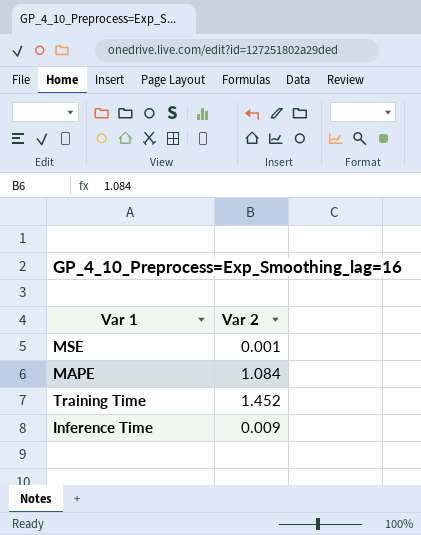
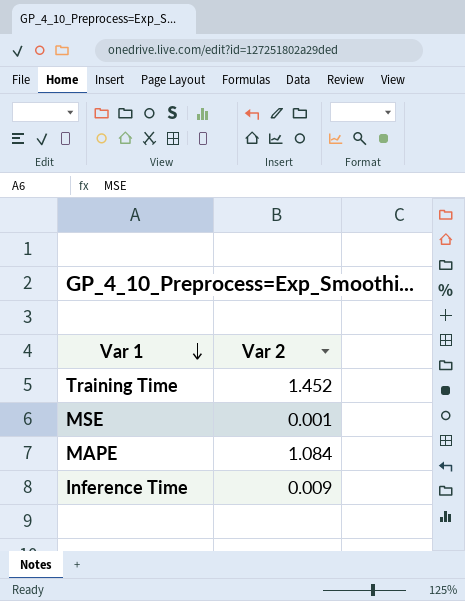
row order: none -> Var 1 descending

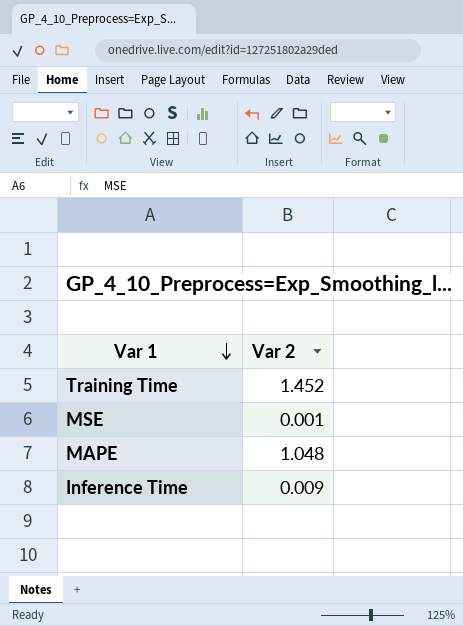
MAPE | Var 2: 1.084 -> 1.048

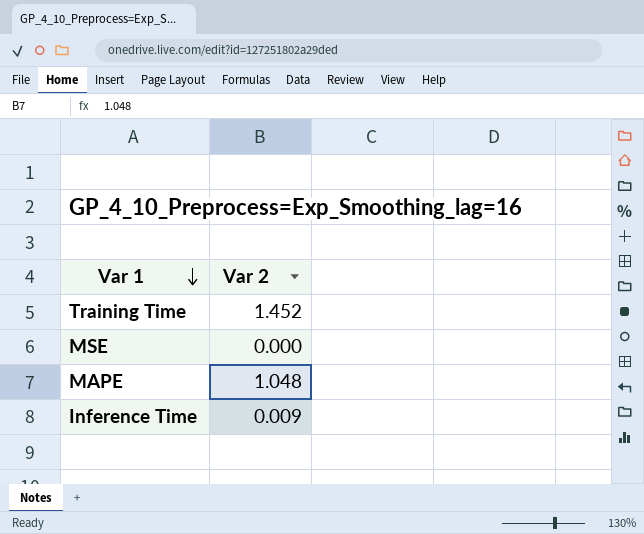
MSE | Var 2: 0.001 -> 0.000

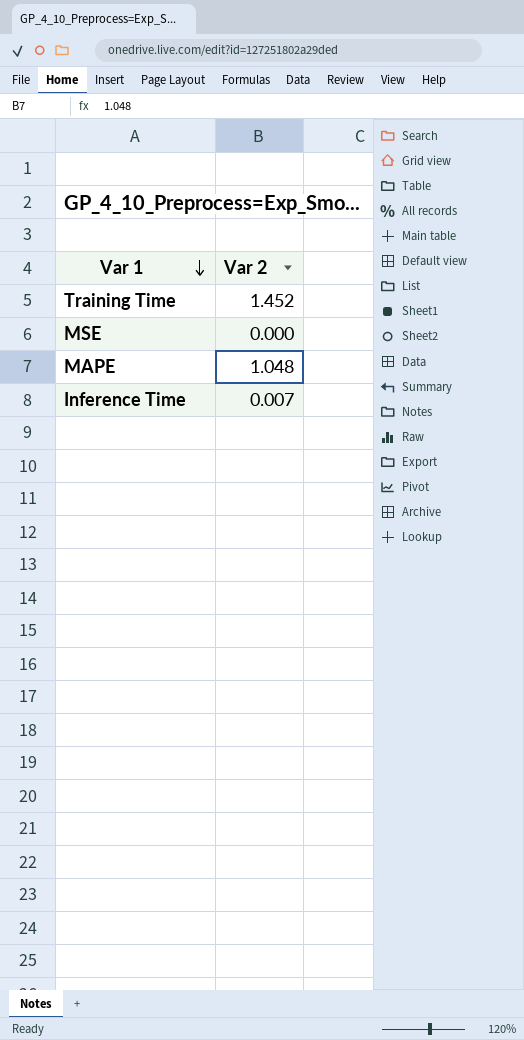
Inference Time | Var 2: 0.009 -> 0.007

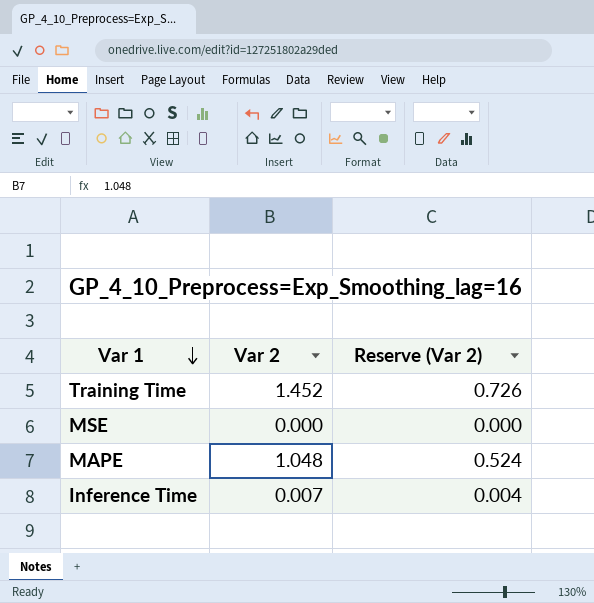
column Reserve (Var 2) | formula: none -> [Var 2] * 0.5

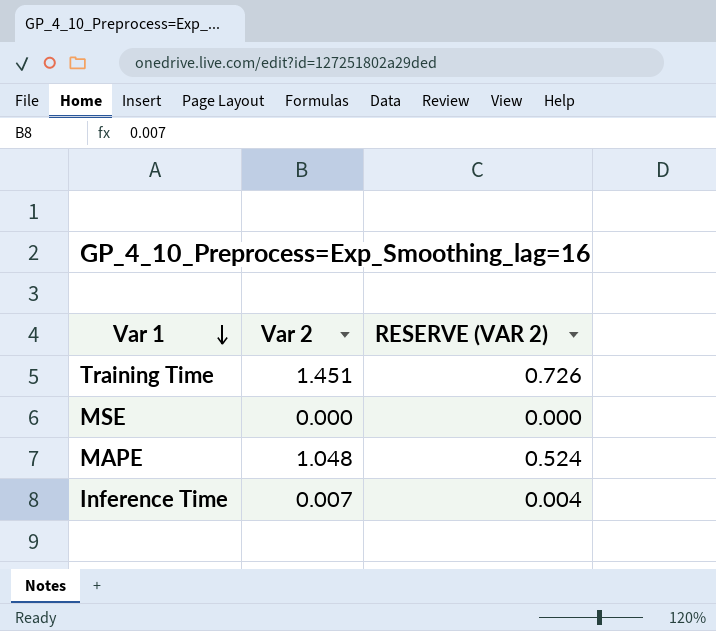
column name: Reserve (Var 2) -> RESERVE (VAR 2)
Training Time | Var 2: 1.452 -> 1.451

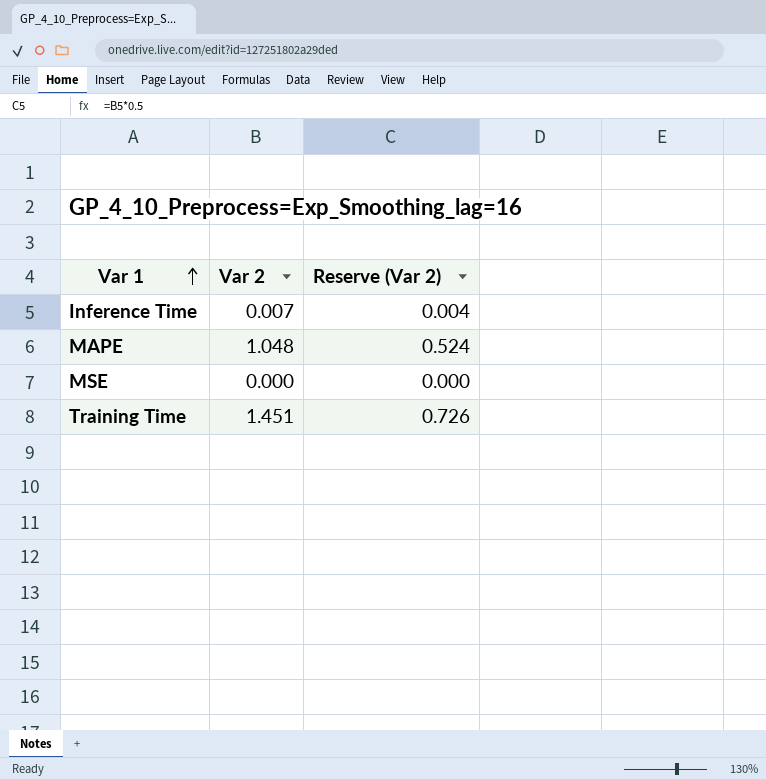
row order: Var 1 descending -> Var 1 ascending
column name: RESERVE (VAR 2) -> Reserve (Var 2)

